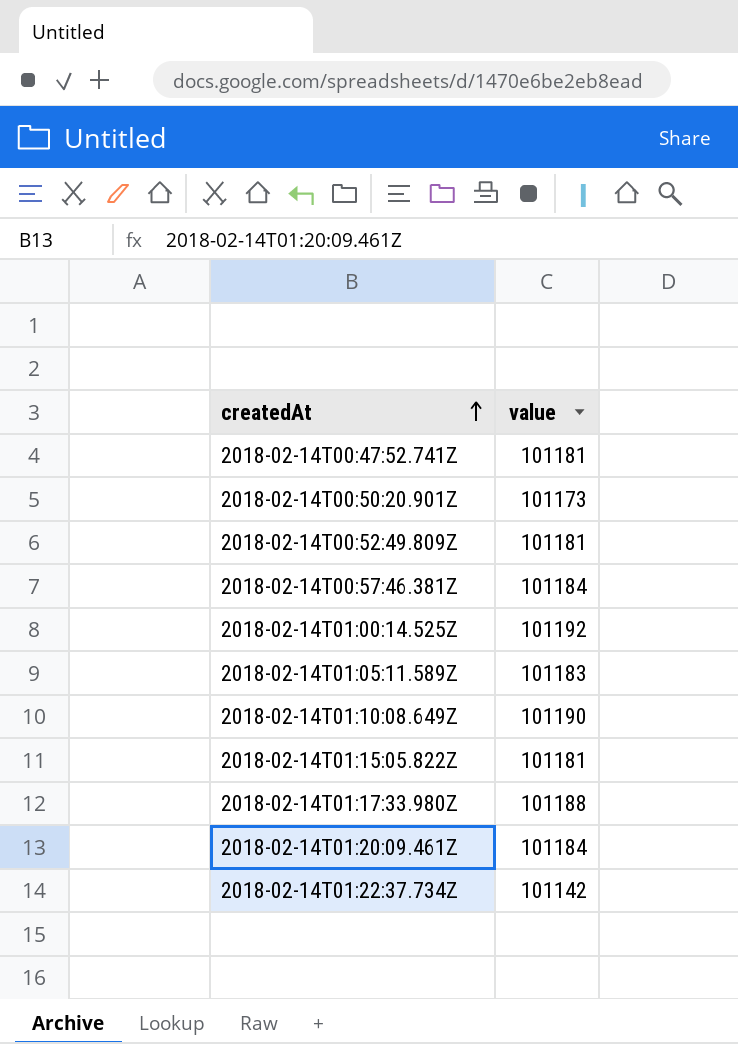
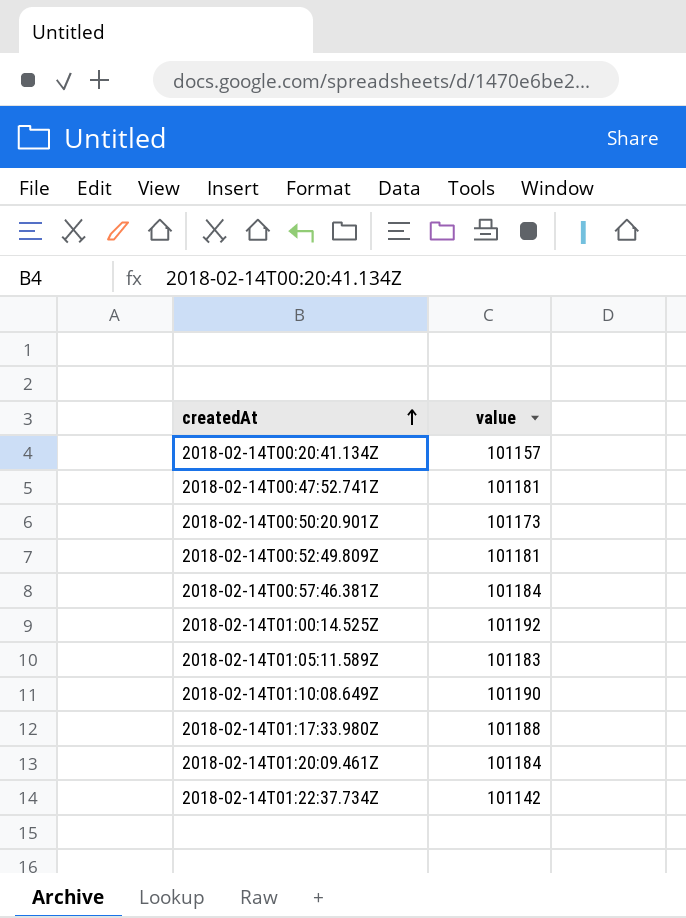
row 2018-02-14T01:15:05.822Z: 101181 -> none
row 2018-02-14T00:20:41.134Z: none -> 101157

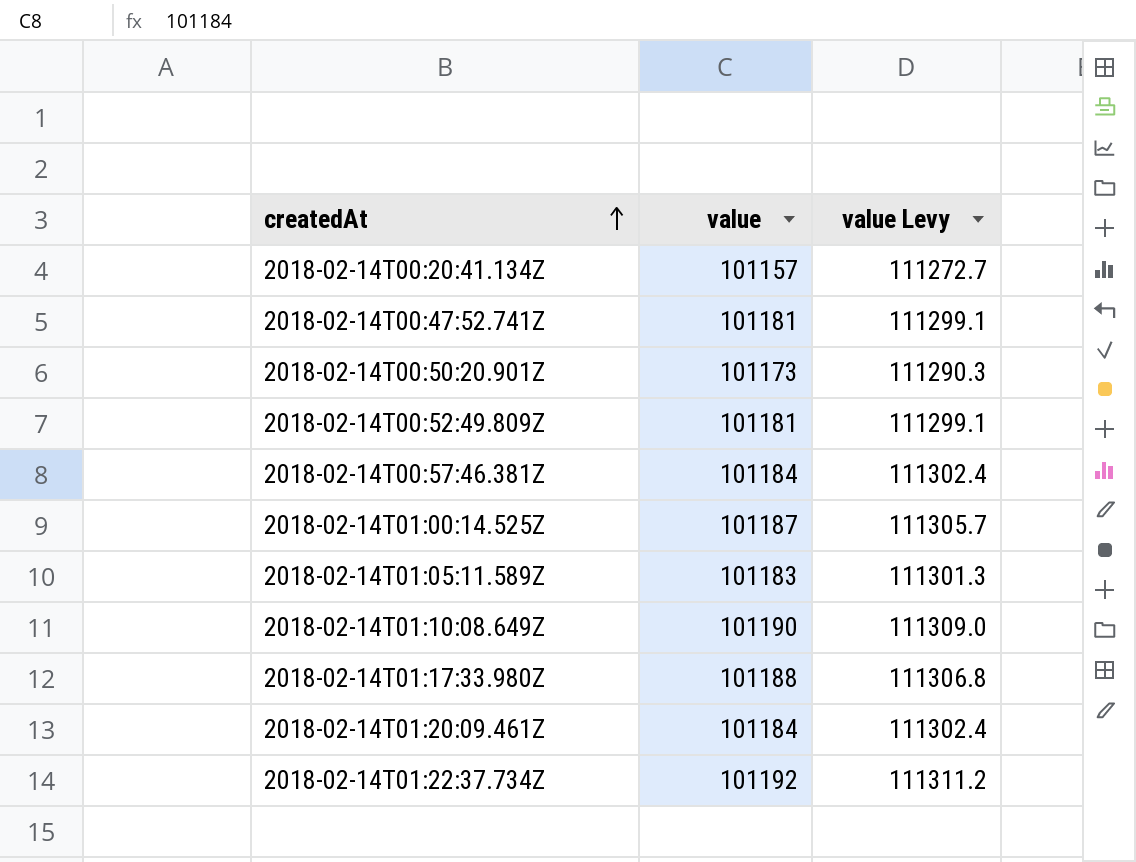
column value Levy | formula: none -> [value] * 1.1
2018-02-14T01:00:14.525Z | value: 101192 -> 101187
2018-02-14T01:22:37.734Z | value: 101142 -> 101192

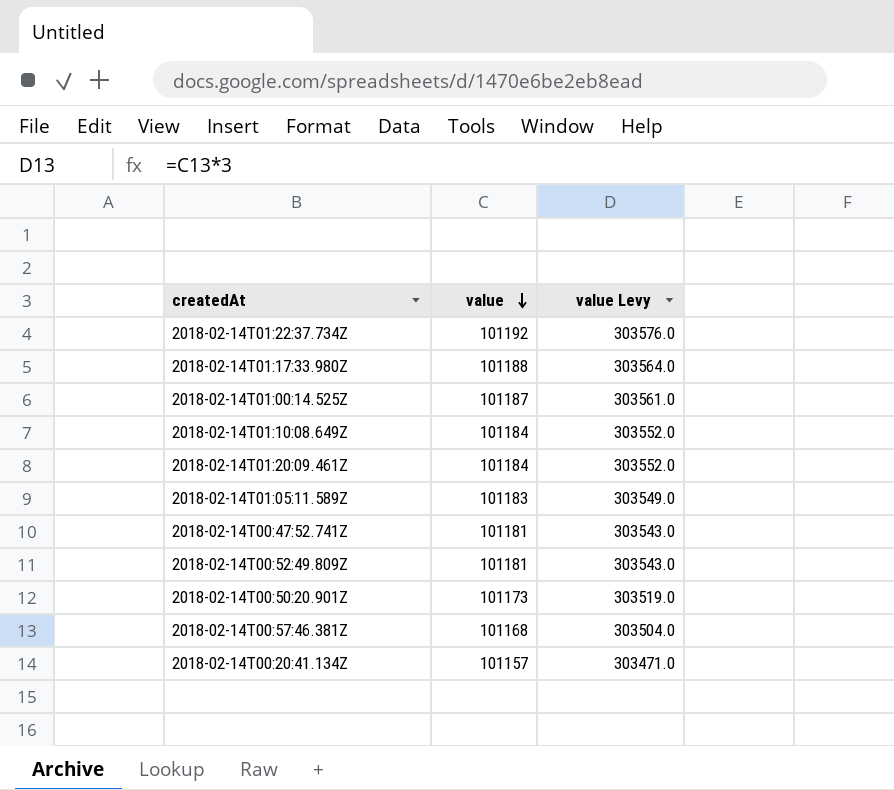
row order: createdAt ascending -> value descending
column value Levy | formula: [value] * 1.1 -> [value] * 3
2018-02-14T01:10:08.649Z | value: 101190 -> 101184
2018-02-14T00:57:46.381Z | value: 101184 -> 101168

